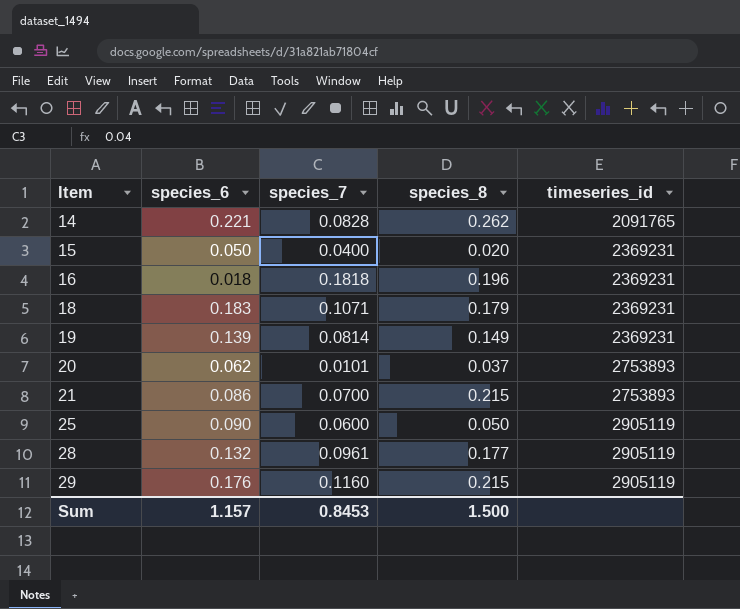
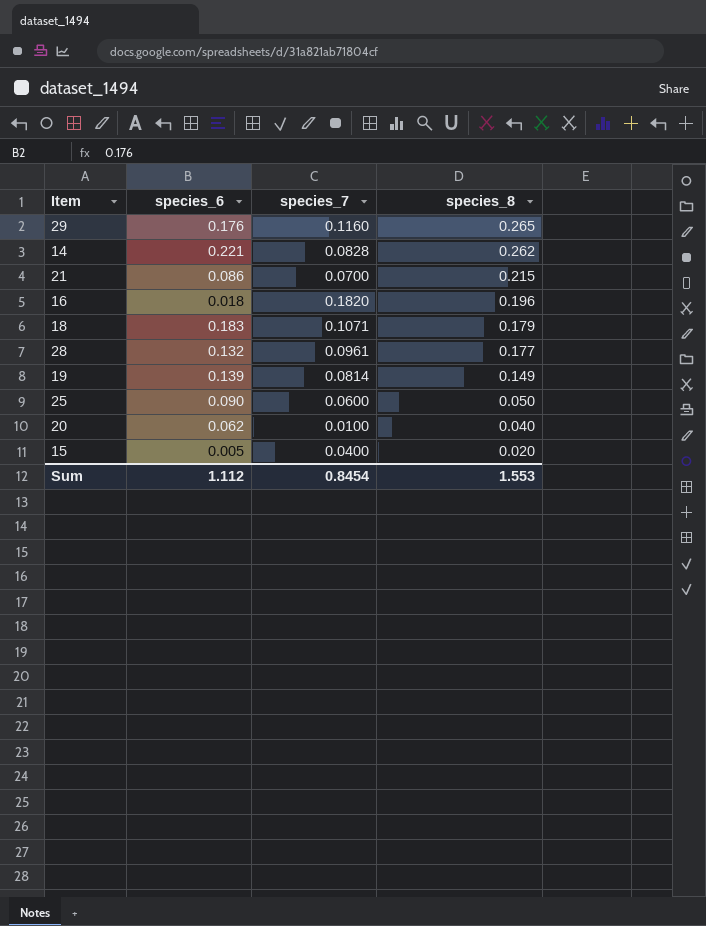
row order: Item ascending -> species_8 descending
column timeseries_id | position: 5 -> none
29 | species_8: 0.215 -> 0.265
16 | species_7: 0.1818 -> 0.1820
20 | species_7: 0.0101 -> 0.0100
20 | species_8: 0.037 -> 0.040
15 | species_6: 0.050 -> 0.005
Sum | species_6: 1.157 -> 1.112
Sum | species_7: 0.8453 -> 0.8454
Sum | species_8: 1.500 -> 1.553

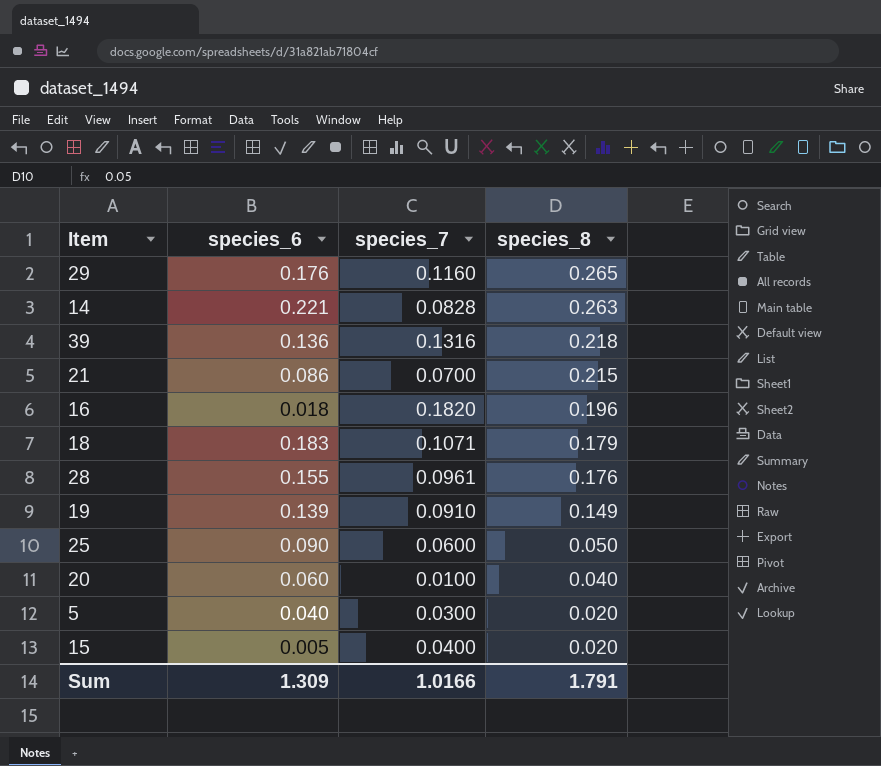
14 | species_8: 0.262 -> 0.263
row 39: none -> 0.136 | 0.1316 | 0.218
28 | species_6: 0.132 -> 0.155
28 | species_8: 0.177 -> 0.176
19 | species_7: 0.0814 -> 0.0910
20 | species_6: 0.062 -> 0.060
row 5: none -> 0.040 | 0.0300 | 0.020
Sum | species_6: 1.112 -> 1.309
Sum | species_7: 0.8454 -> 1.0166
Sum | species_8: 1.553 -> 1.791

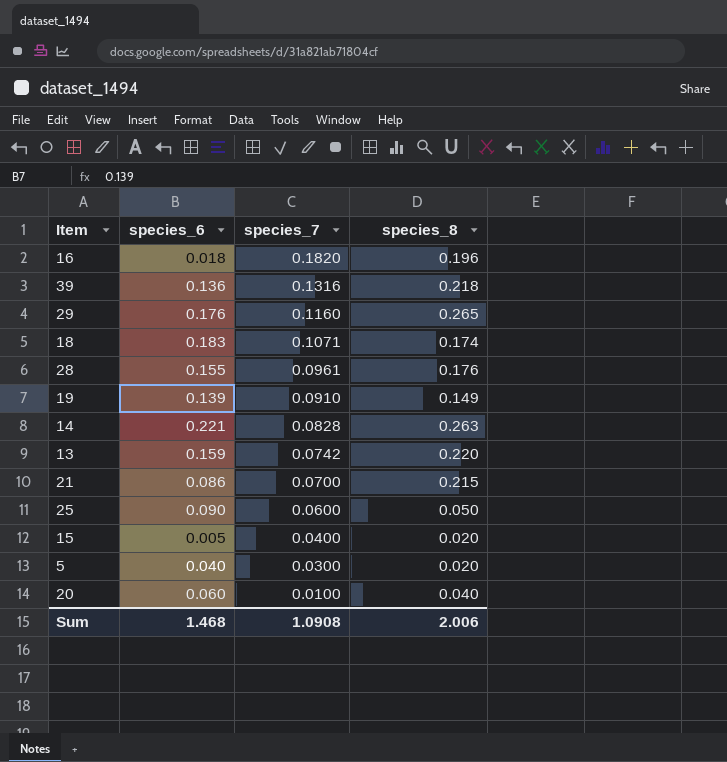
row order: species_8 descending -> species_7 descending
18 | species_8: 0.179 -> 0.174
row 13: none -> 0.159 | 0.0742 | 0.220
Sum | species_6: 1.309 -> 1.468
Sum | species_7: 1.0166 -> 1.0908
Sum | species_8: 1.791 -> 2.006

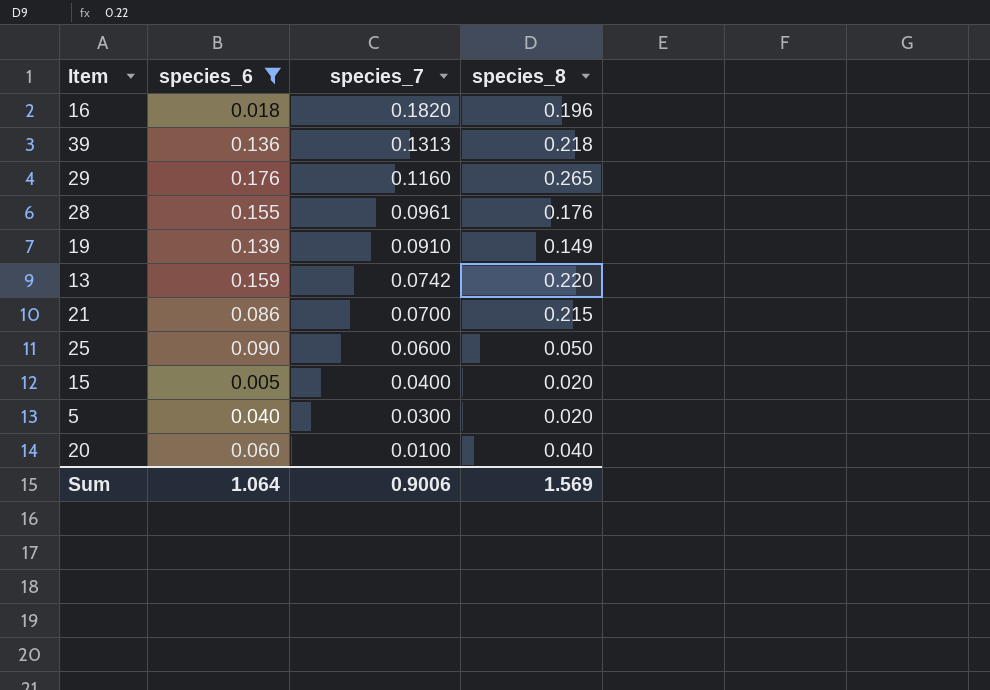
filter: none -> species_6 <= 0.176
39 | species_7: 0.1316 -> 0.1313
Sum | species_6: 1.468 -> 1.064
Sum | species_7: 1.0908 -> 0.9006
Sum | species_8: 2.006 -> 1.569

